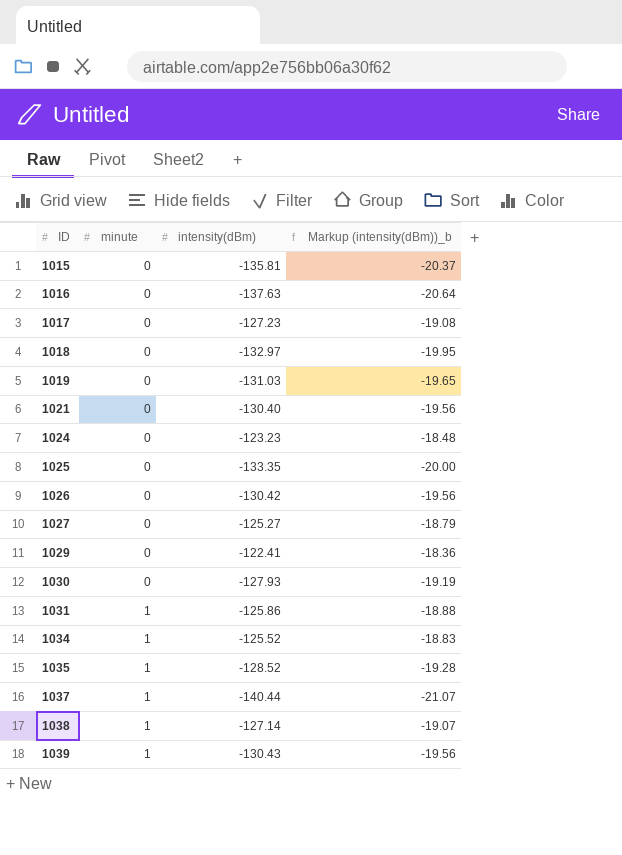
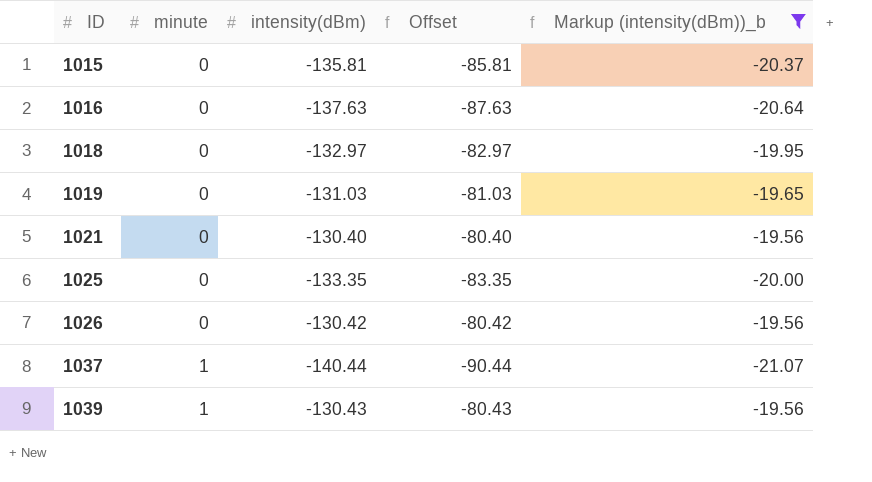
filter: none -> Markup (intensity(dBm))_b <= -19.56
column Offset | formula: none -> [intensity(dBm)] + 50

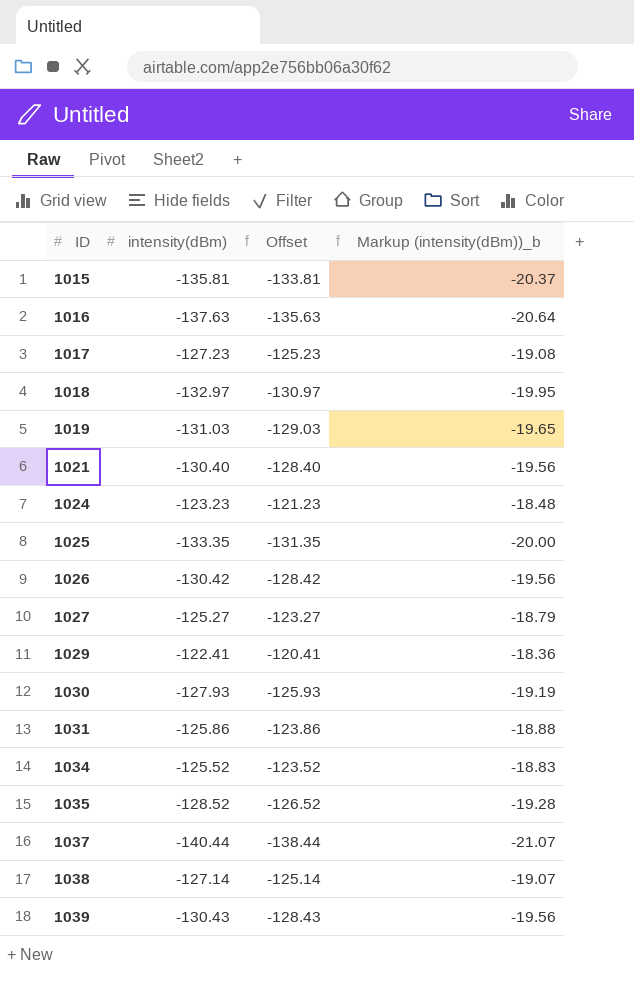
filter: Markup (intensity(dBm))_b <= -19.56 -> none
column minute | position: 2 -> none
column Offset | formula: [intensity(dBm)] + 50 -> [intensity(dBm)] + 2

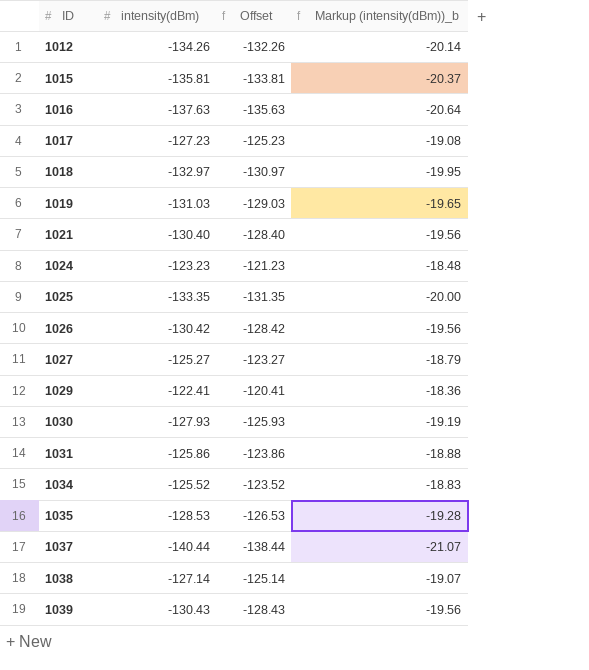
row 1012: none -> -134.26 | -132.26 | -20.14
1035 | intensity(dBm): -128.52 -> -128.53
1035 | Offset: -126.52 -> -126.53

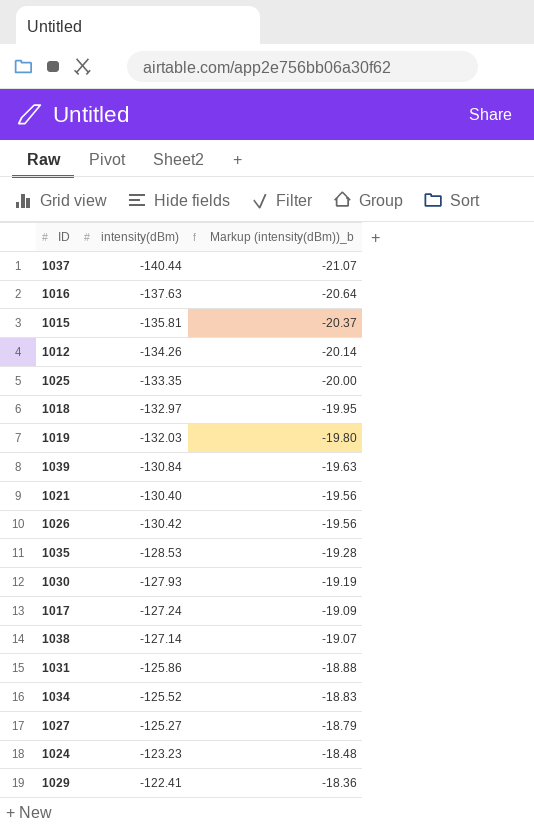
row order: ID ascending -> Markup (intensity(dBm))_b ascending
column Offset | formula: [intensity(dBm)] + 2 -> none
1019 | intensity(dBm): -131.03 -> -132.03
1019 | Markup (intensity(dBm))_b: -19.65 -> -19.80
1039 | intensity(dBm): -130.43 -> -130.84
1039 | Markup (intensity(dBm))_b: -19.56 -> -19.63
1017 | intensity(dBm): -127.23 -> -127.24
1017 | Markup (intensity(dBm))_b: -19.08 -> -19.09

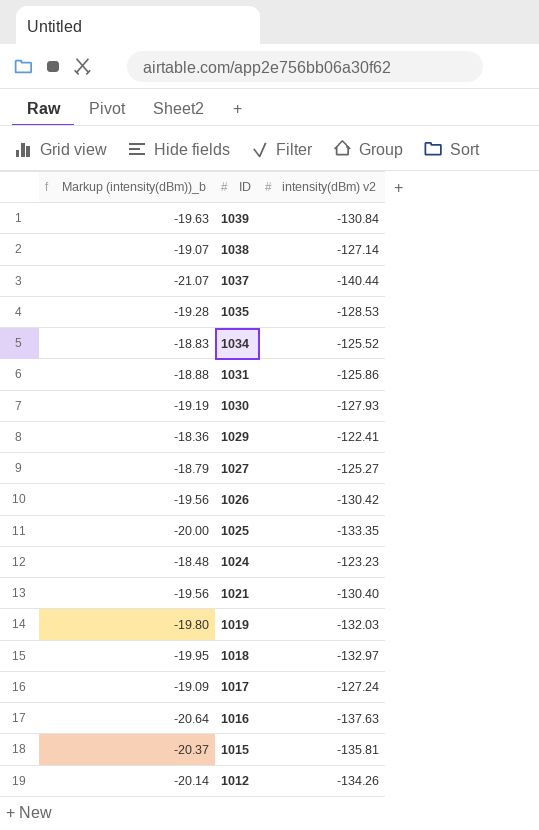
row order: Markup (intensity(dBm))_b ascending -> ID descending
column Markup (intensity(dBm))_b | position: 3 -> 1
column name: intensity(dBm) -> intensity(dBm) v2

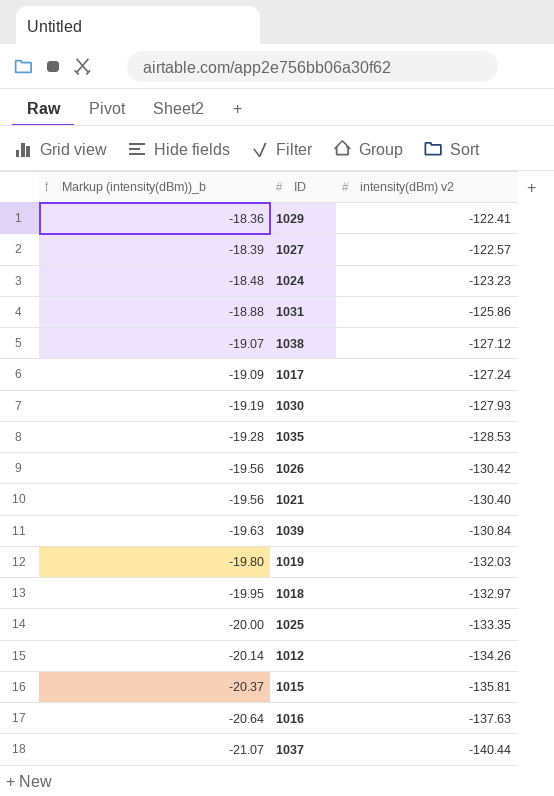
row order: ID descending -> Markup (intensity(dBm))_b descending
row 1034: -18.83 | -125.52 -> none
1027 | Markup (intensity(dBm))_b: -18.79 -> -18.39
1027 | intensity(dBm) v2: -125.27 -> -122.57
1038 | intensity(dBm) v2: -127.14 -> -127.12

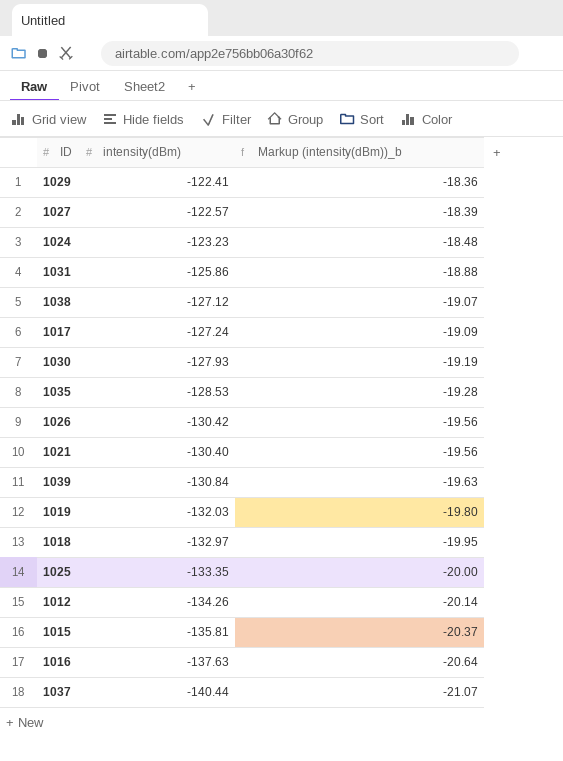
column name: intensity(dBm) v2 -> intensity(dBm)
column Markup (intensity(dBm))_b | position: 1 -> 3

